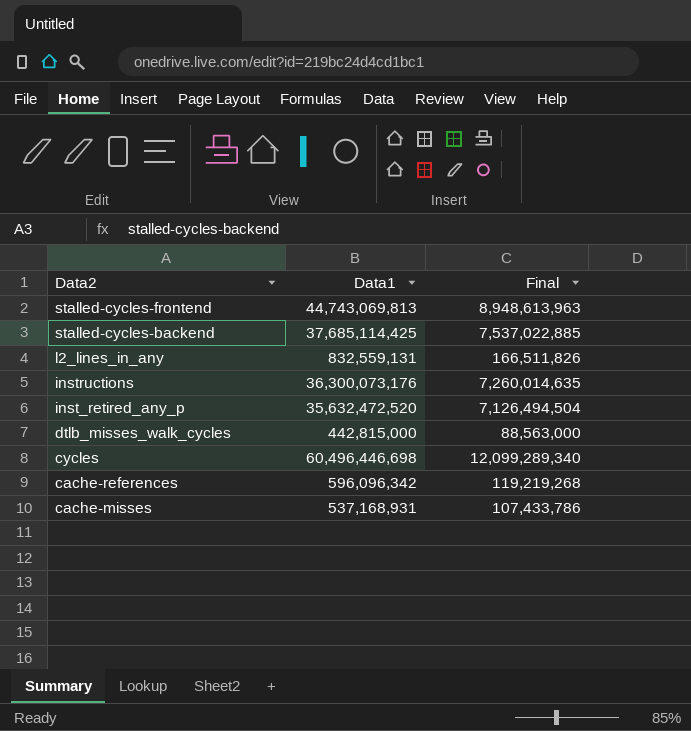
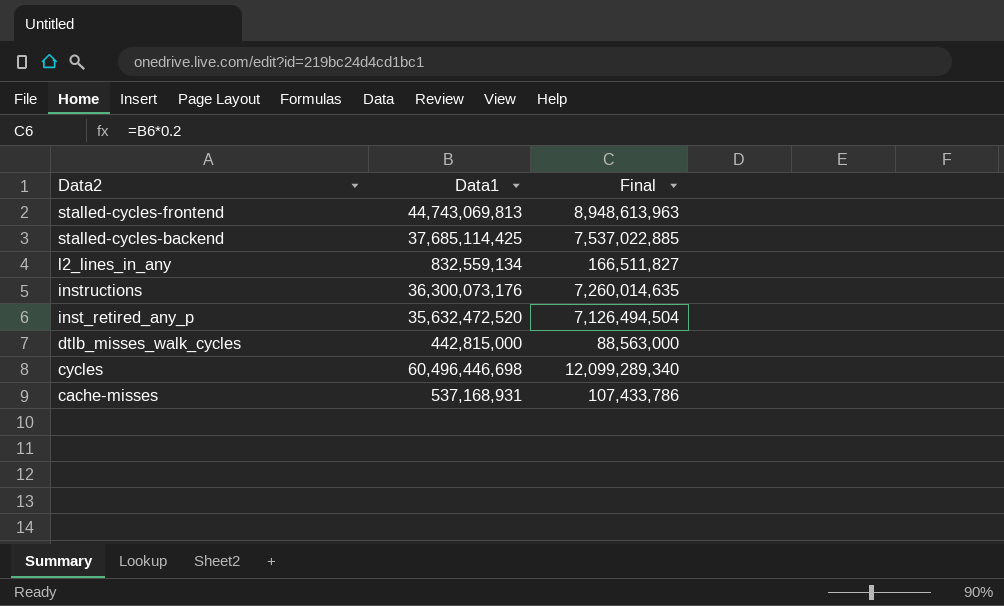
row cache-references: 596,096,342 | 119,219,268 -> none
l2_lines_in_any | Data1: 832,559,131 -> 832,559,134
l2_lines_in_any | Final: 166,511,826 -> 166,511,827

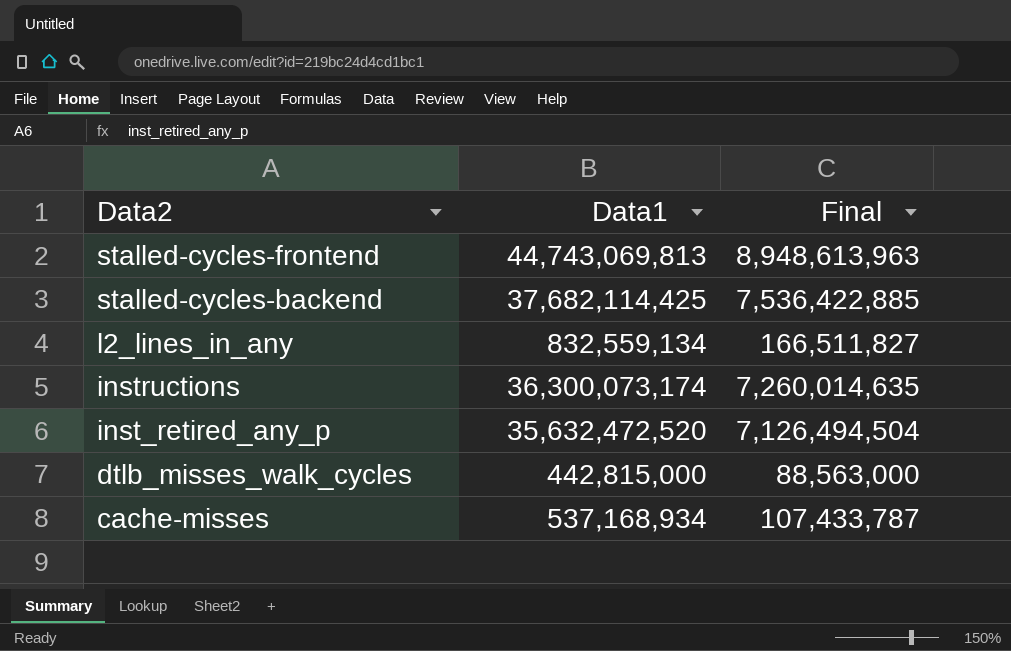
row cycles: 60,496,446,698 | 12,099,289,340 -> none
stalled-cycles-backend | Data1: 37,685,114,425 -> 37,682,114,425
stalled-cycles-backend | Final: 7,537,022,885 -> 7,536,422,885
instructions | Data1: 36,300,073,176 -> 36,300,073,174
cache-misses | Data1: 537,168,931 -> 537,168,934
cache-misses | Final: 107,433,786 -> 107,433,787

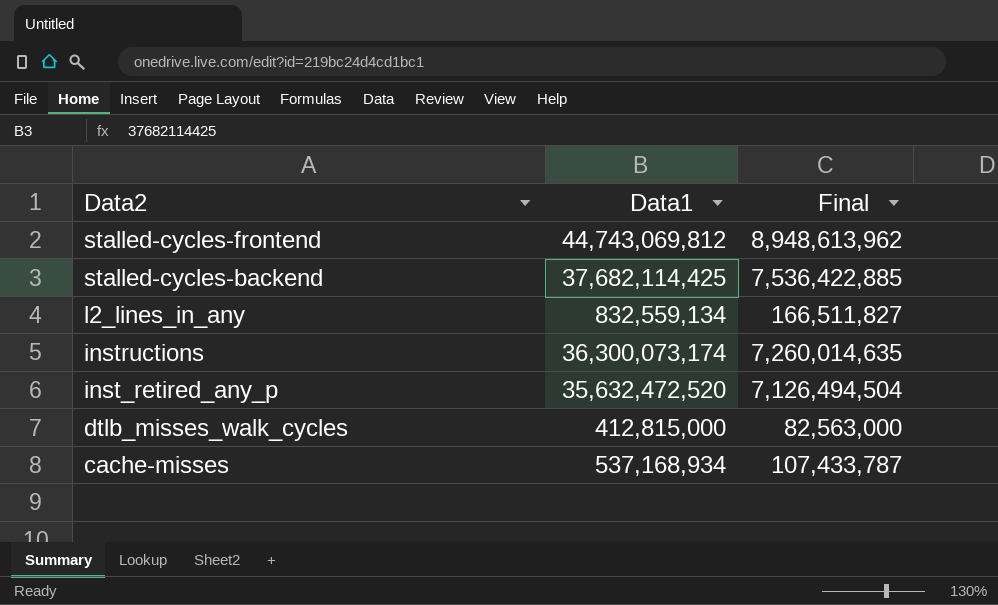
stalled-cycles-frontend | Data1: 44,743,069,813 -> 44,743,069,812
stalled-cycles-frontend | Final: 8,948,613,963 -> 8,948,613,962
dtlb_misses_walk_cycles | Data1: 442,815,000 -> 412,815,000
dtlb_misses_walk_cycles | Final: 88,563,000 -> 82,563,000

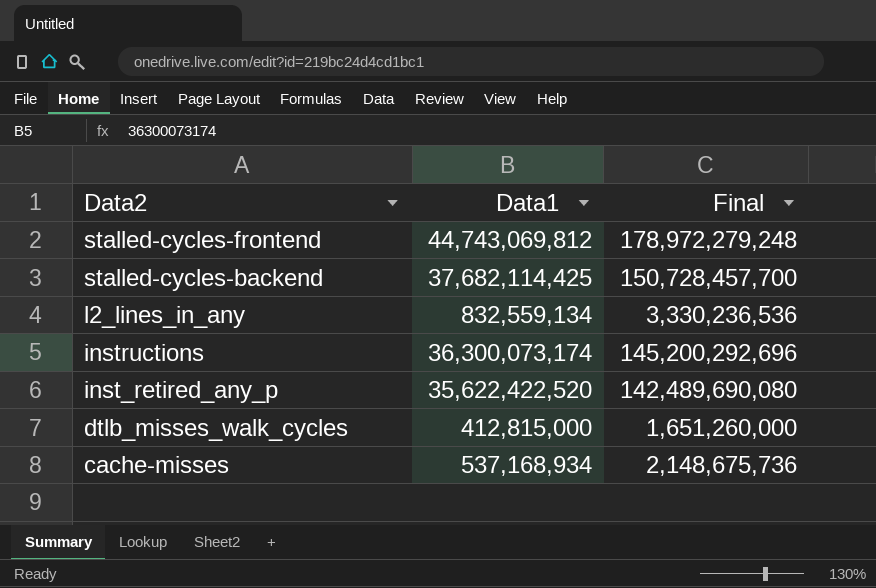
column Final | formula: [Data1] * 0.2 -> [Data1] * 4
inst_retired_any_p | Data1: 35,632,472,520 -> 35,622,422,520

